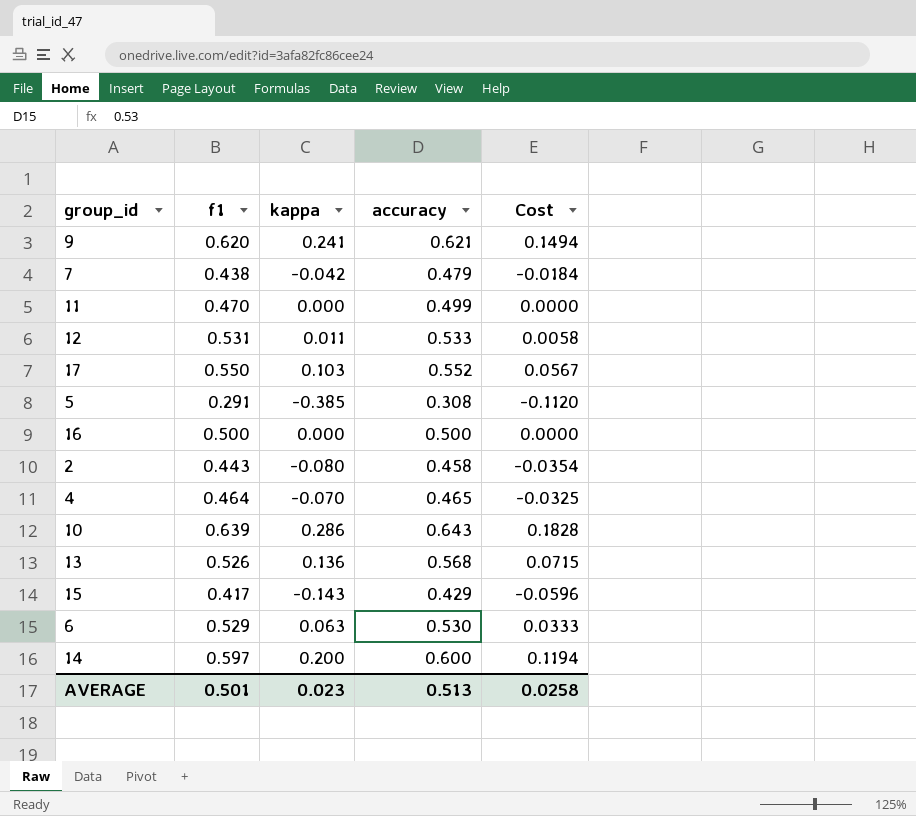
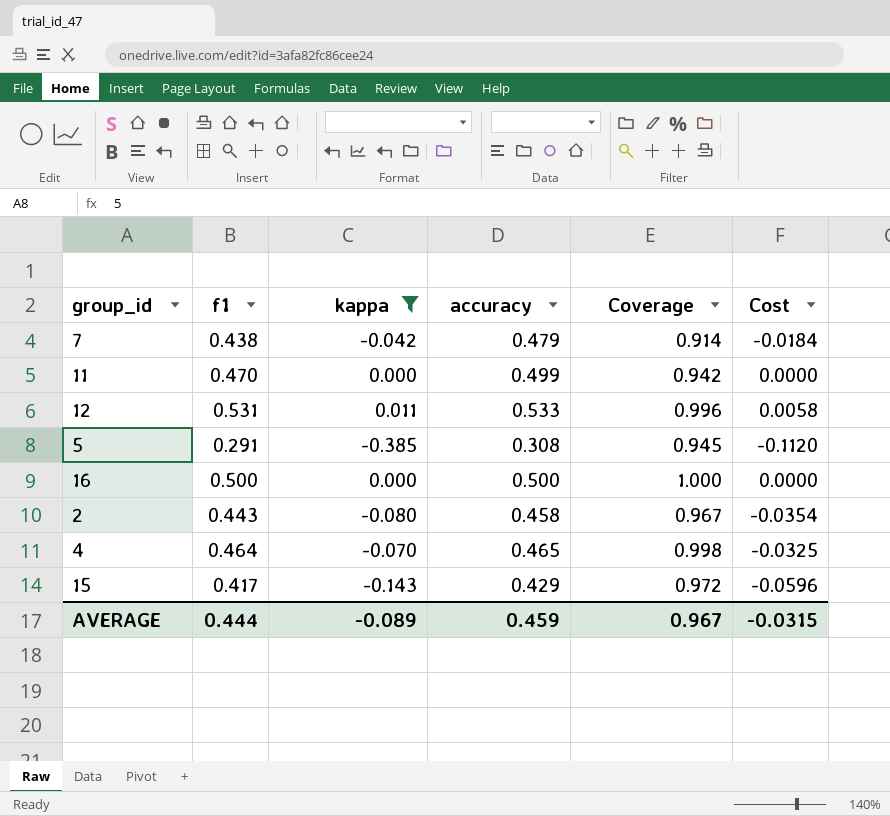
filter: none -> kappa <= 0.011
column Coverage | formula: none -> [f1] / [accuracy]
AVERAGE | f1: 0.501 -> 0.444
AVERAGE | kappa: 0.023 -> -0.089
AVERAGE | accuracy: 0.513 -> 0.459
AVERAGE | Cost: 0.0258 -> -0.0315

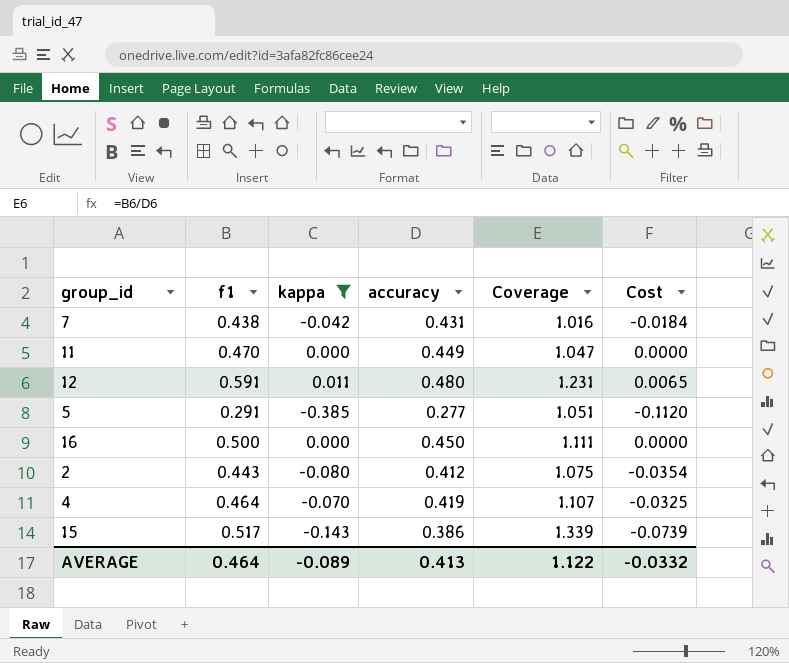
7 | accuracy: 0.479 -> 0.431
7 | Coverage: 0.914 -> 1.016
11 | accuracy: 0.499 -> 0.449
11 | Coverage: 0.942 -> 1.047
12 | f1: 0.531 -> 0.591
12 | accuracy: 0.533 -> 0.480
12 | Coverage: 0.996 -> 1.231
12 | Cost: 0.0058 -> 0.0065
5 | accuracy: 0.308 -> 0.277
5 | Coverage: 0.945 -> 1.051
16 | accuracy: 0.500 -> 0.450
16 | Coverage: 1.000 -> 1.111
2 | accuracy: 0.458 -> 0.412
2 | Coverage: 0.967 -> 1.075
4 | accuracy: 0.465 -> 0.419
4 | Coverage: 0.998 -> 1.107
15 | f1: 0.417 -> 0.517
15 | accuracy: 0.429 -> 0.386
15 | Coverage: 0.972 -> 1.339
15 | Cost: -0.0596 -> -0.0739
AVERAGE | f1: 0.444 -> 0.464
AVERAGE | accuracy: 0.459 -> 0.413
AVERAGE | Coverage: 0.967 -> 1.122
AVERAGE | Cost: -0.0315 -> -0.0332

